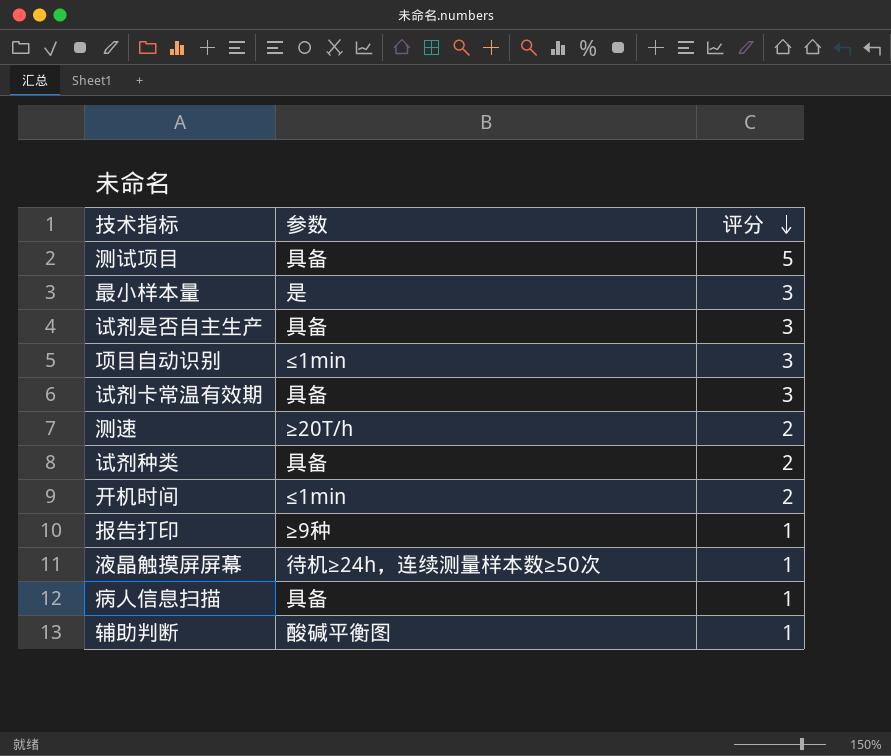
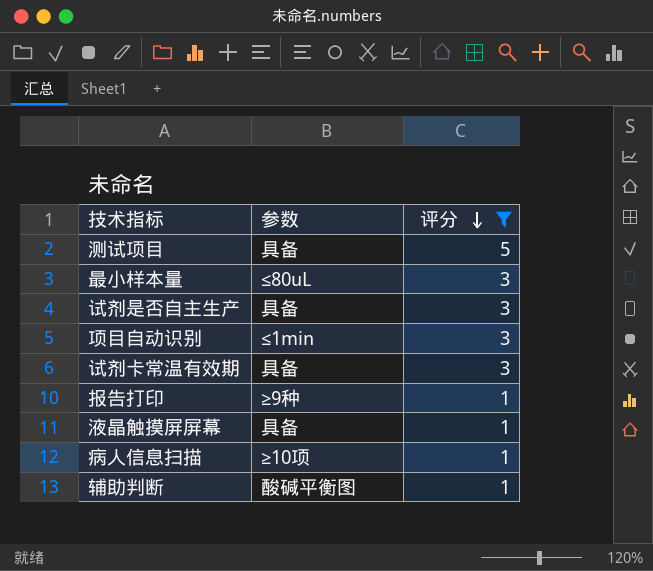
filter: none -> 评分 != 2
最小样本量 | 参数: 是 -> ≤80uL
液晶触摸屏屏幕 | 参数: 待机≥24h，连续测量样本数≥50次 -> 具备
病人信息扫描 | 参数: 具备 -> ≥10项

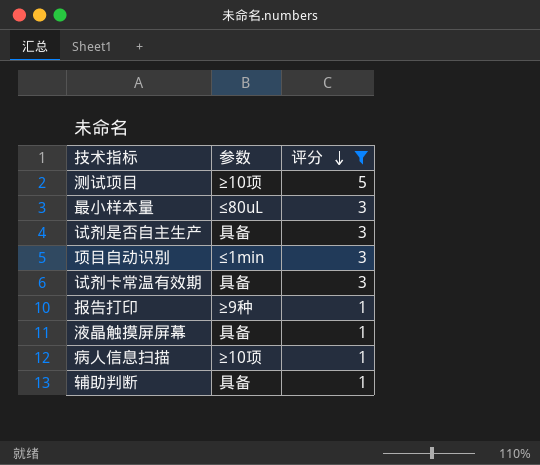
测试项目 | 参数: 具备 -> ≥10项
辅助判断 | 参数: 酸碱平衡图 -> 具备

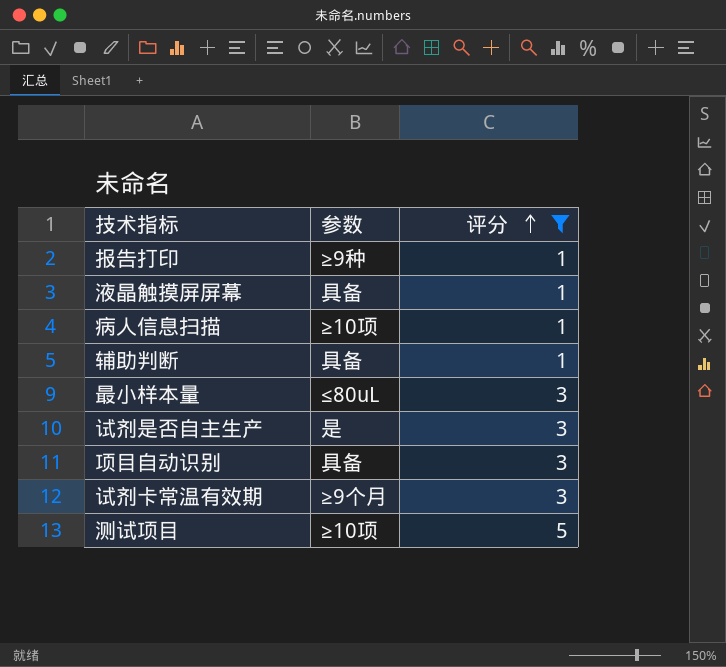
row order: 评分 descending -> 评分 ascending
试剂是否自主生产 | 参数: 具备 -> 是
项目自动识别 | 参数: ≤1min -> 具备
试剂卡常温有效期 | 参数: 具备 -> ≥9个月

